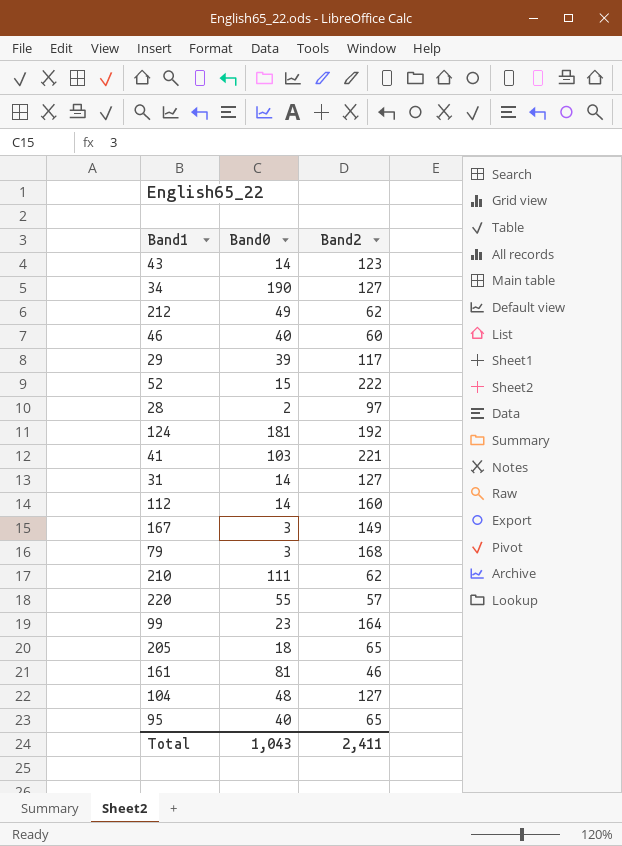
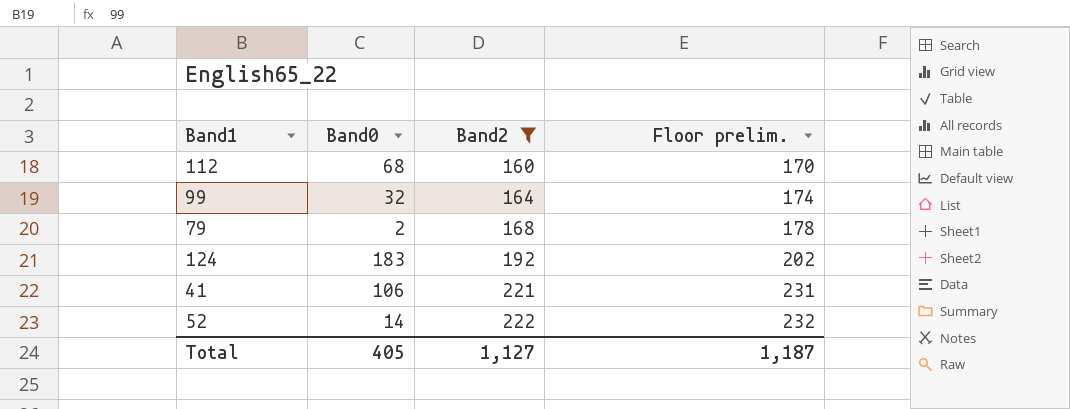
filter: none -> Band2 >= 160
row order: none -> Band2 ascending
column Floor prelim. | formula: none -> [Band2] + 10
112 | Band0: 14 -> 68
99 | Band0: 23 -> 32
79 | Band0: 3 -> 2
124 | Band0: 181 -> 183
41 | Band0: 103 -> 106
52 | Band0: 15 -> 14
Total | Band0: 1,043 -> 405
Total | Band2: 2,411 -> 1,127

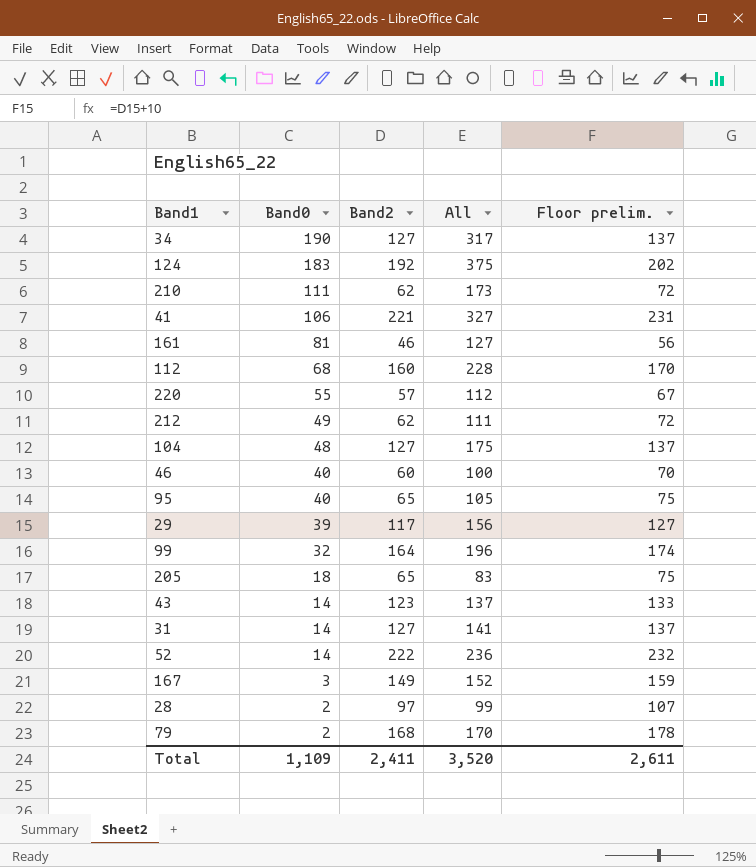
filter: Band2 >= 160 -> none
row order: Band2 ascending -> Band0 descending
column All | formula: none -> [Band0] + [Band2]
Total | Band0: 405 -> 1,109
Total | Band2: 1,127 -> 2,411
Total | Floor prelim.: 1,187 -> 2,611

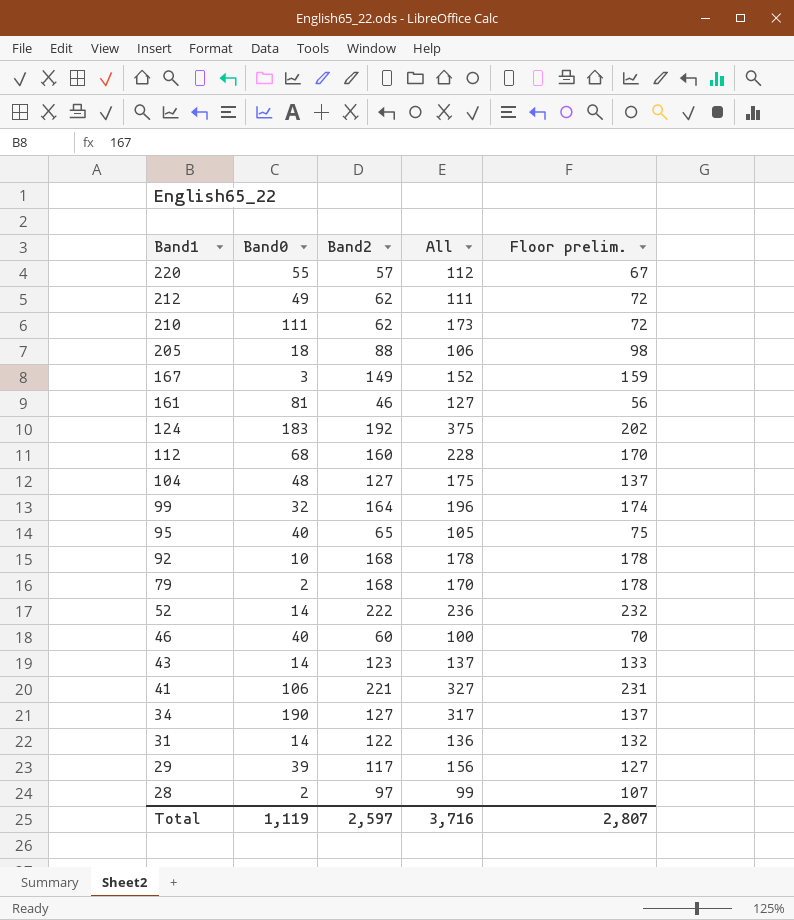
row order: Band0 descending -> Band1 descending
205 | Band2: 65 -> 88
205 | All: 83 -> 106
205 | Floor prelim.: 75 -> 98
row 92: none -> 10 | 168 | 178 | 178
31 | Band2: 127 -> 122
31 | All: 141 -> 136
31 | Floor prelim.: 137 -> 132
Total | Band0: 1,109 -> 1,119
Total | Band2: 2,411 -> 2,597
Total | All: 3,520 -> 3,716
Total | Floor prelim.: 2,611 -> 2,807

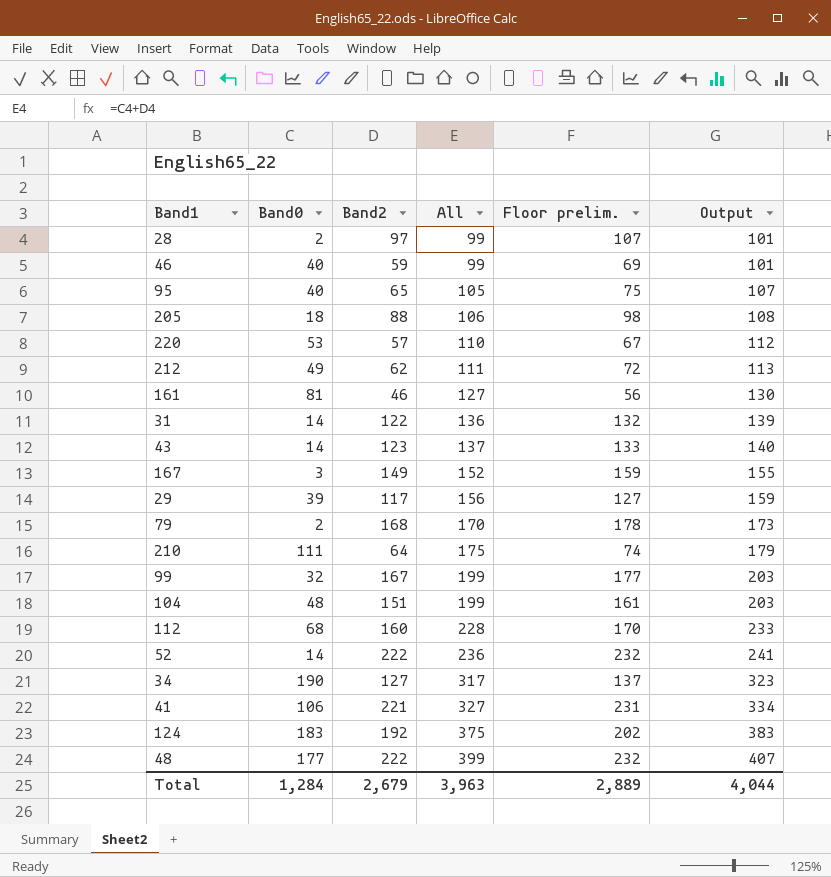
row order: Band1 descending -> All ascending
column Output | formula: none -> [All] * 1.02
row 92: 10 | 168 | 178 | 178 -> none
46 | Band2: 60 -> 59
46 | All: 100 -> 99
46 | Floor prelim.: 70 -> 69
220 | Band0: 55 -> 53
220 | All: 112 -> 110
210 | Band2: 62 -> 64
210 | All: 173 -> 175
210 | Floor prelim.: 72 -> 74
99 | Band2: 164 -> 167
99 | All: 196 -> 199
99 | Floor prelim.: 174 -> 177
104 | Band2: 127 -> 151
104 | All: 175 -> 199
104 | Floor prelim.: 137 -> 161
row 48: none -> 177 | 222 | 399 | 232 | 407
Total | Band0: 1,119 -> 1,284
Total | Band2: 2,597 -> 2,679
Total | All: 3,716 -> 3,963
Total | Floor prelim.: 2,807 -> 2,889

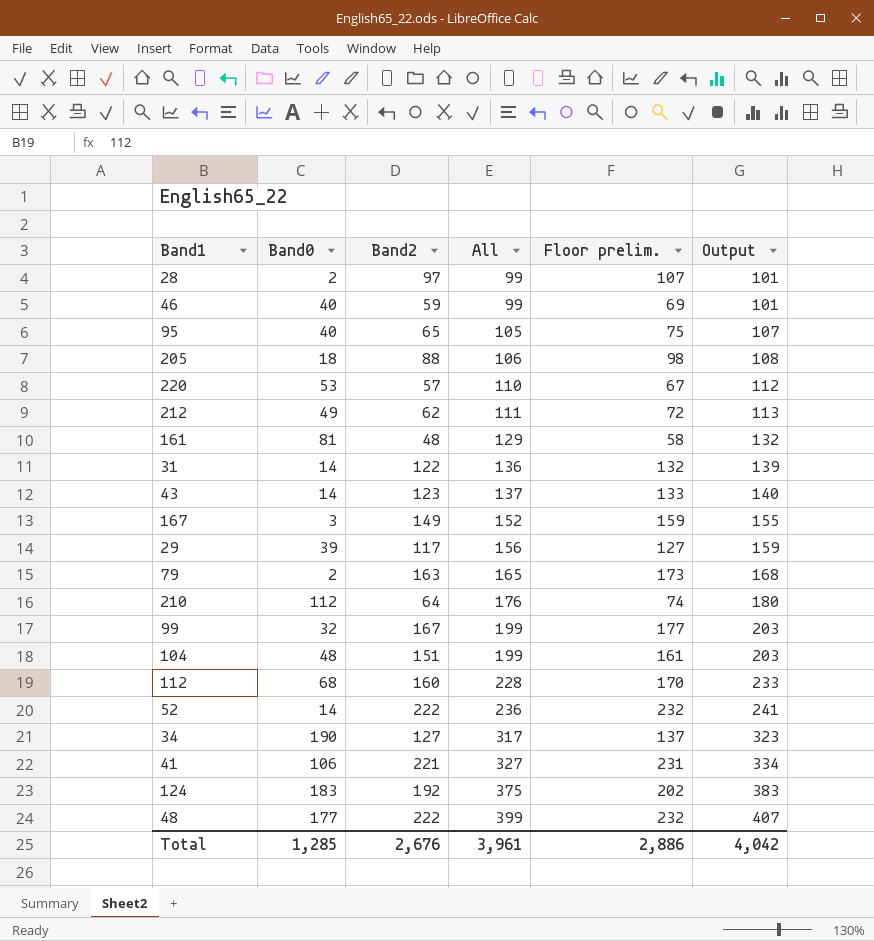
161 | Band2: 46 -> 48
161 | All: 127 -> 129
161 | Floor prelim.: 56 -> 58
161 | Output: 130 -> 132
79 | Band2: 168 -> 163
79 | All: 170 -> 165
79 | Floor prelim.: 178 -> 173
79 | Output: 173 -> 168
210 | Band0: 111 -> 112
210 | All: 175 -> 176
210 | Output: 179 -> 180
Total | Band0: 1,284 -> 1,285
Total | Band2: 2,679 -> 2,676
Total | All: 3,963 -> 3,961
Total | Floor prelim.: 2,889 -> 2,886
Total | Output: 4,044 -> 4,042

